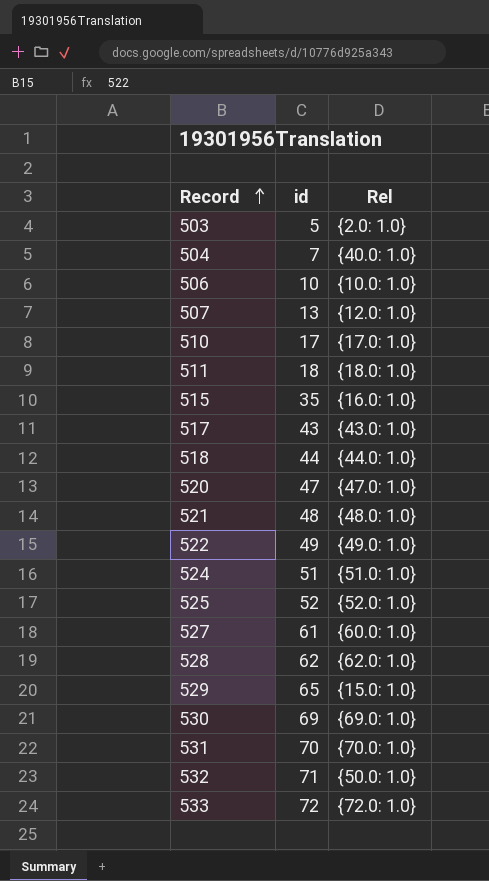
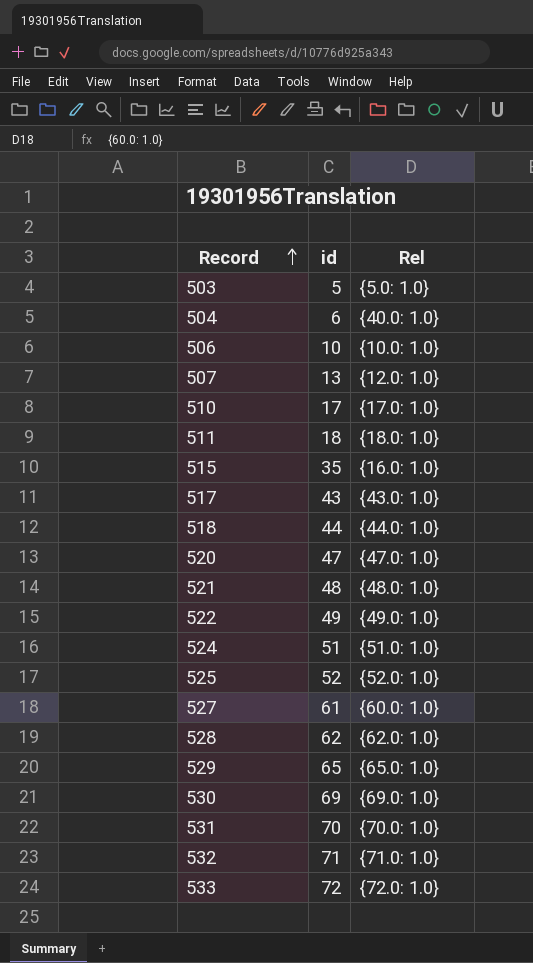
503 | Rel: {2.0: 1.0} -> {5.0: 1.0}
504 | id: 7 -> 6
529 | Rel: {15.0: 1.0} -> {65.0: 1.0}
532 | Rel: {50.0: 1.0} -> {71.0: 1.0}

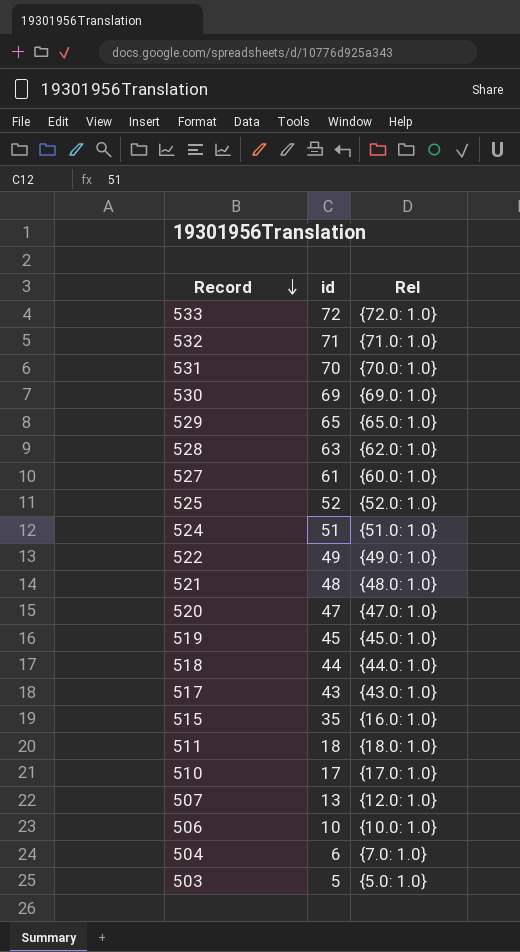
row order: Record ascending -> Record descending
528 | id: 62 -> 63
row 519: none -> 45 | {45.0: 1.0}
504 | Rel: {40.0: 1.0} -> {7.0: 1.0}

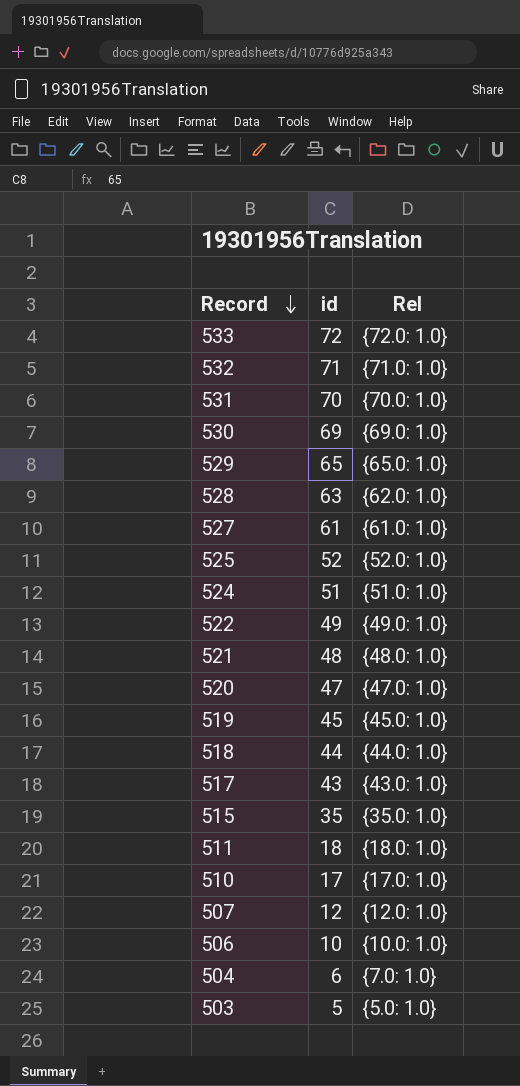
527 | Rel: {60.0: 1.0} -> {61.0: 1.0}
515 | Rel: {16.0: 1.0} -> {35.0: 1.0}
507 | id: 13 -> 12

